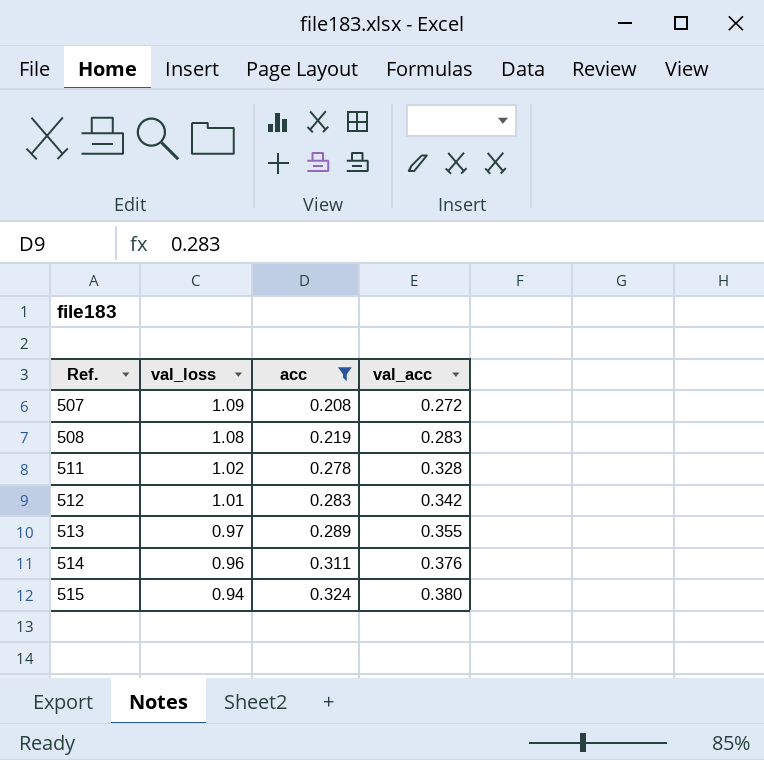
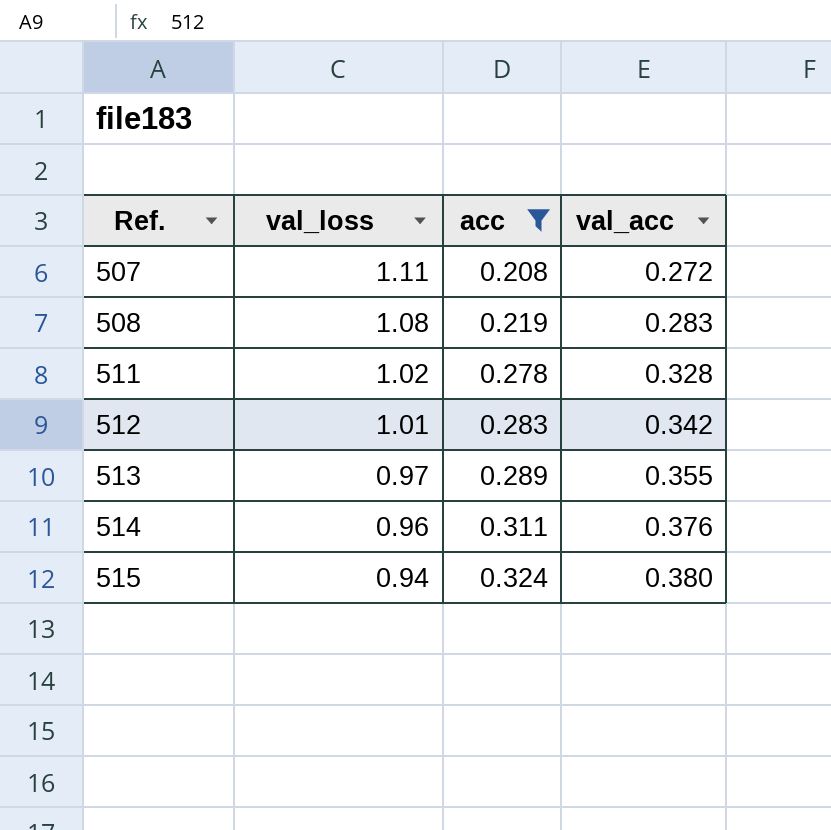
507 | val_loss: 1.09 -> 1.11

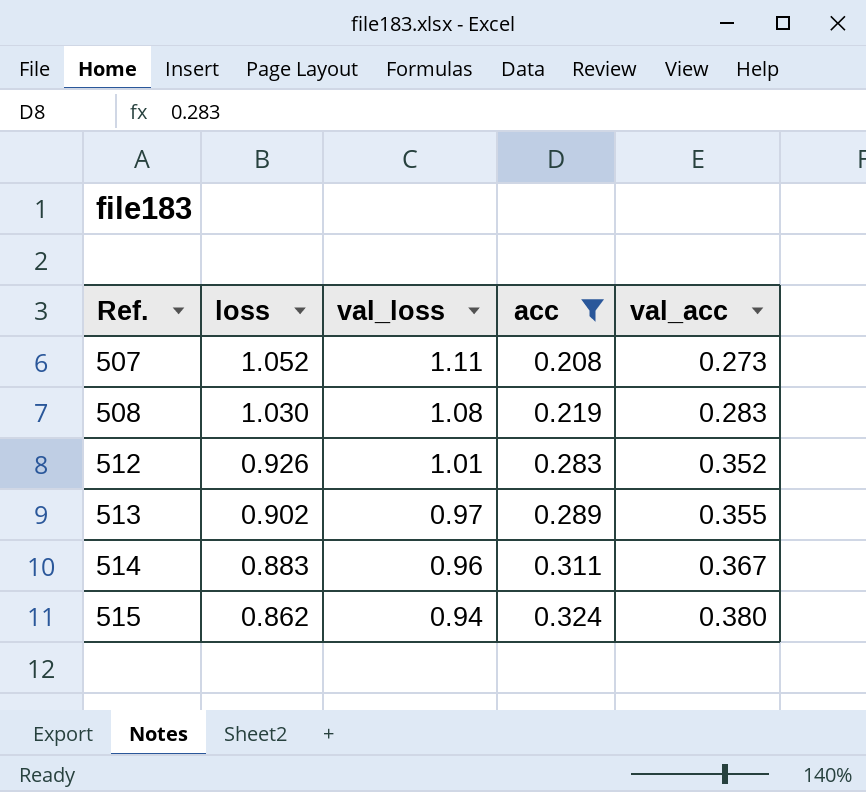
column loss | position: none -> 2
row 511: 1.02 | 0.278 | 0.328 -> none
507 | val_acc: 0.272 -> 0.273
512 | val_acc: 0.342 -> 0.352
514 | val_acc: 0.376 -> 0.367

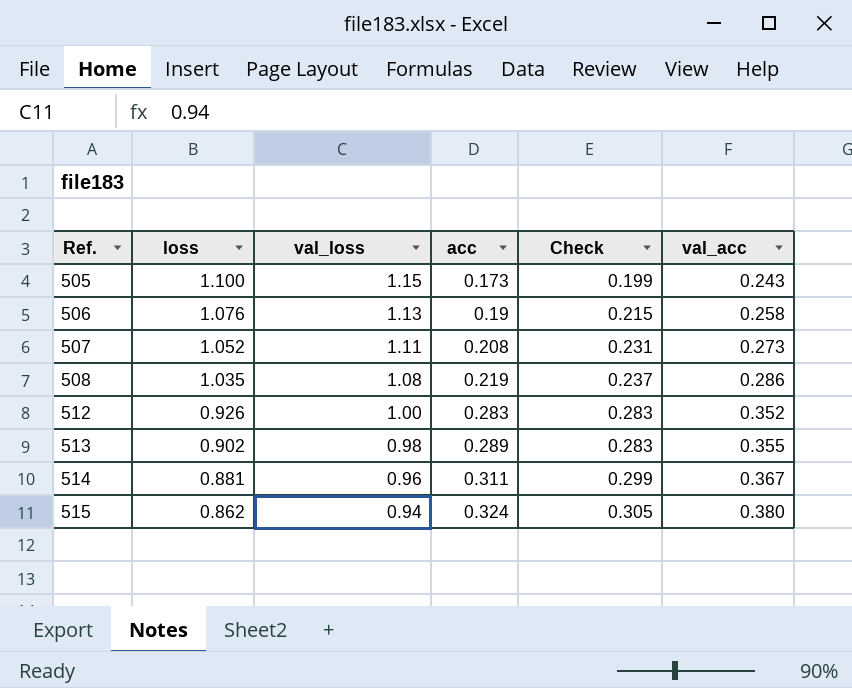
filter: acc >= 0.208 -> none
column Check | formula: none -> [val_loss] * [acc]
508 | loss: 1.030 -> 1.035
508 | val_acc: 0.283 -> 0.286
512 | val_loss: 1.01 -> 1.00
513 | val_loss: 0.97 -> 0.98
514 | loss: 0.883 -> 0.881

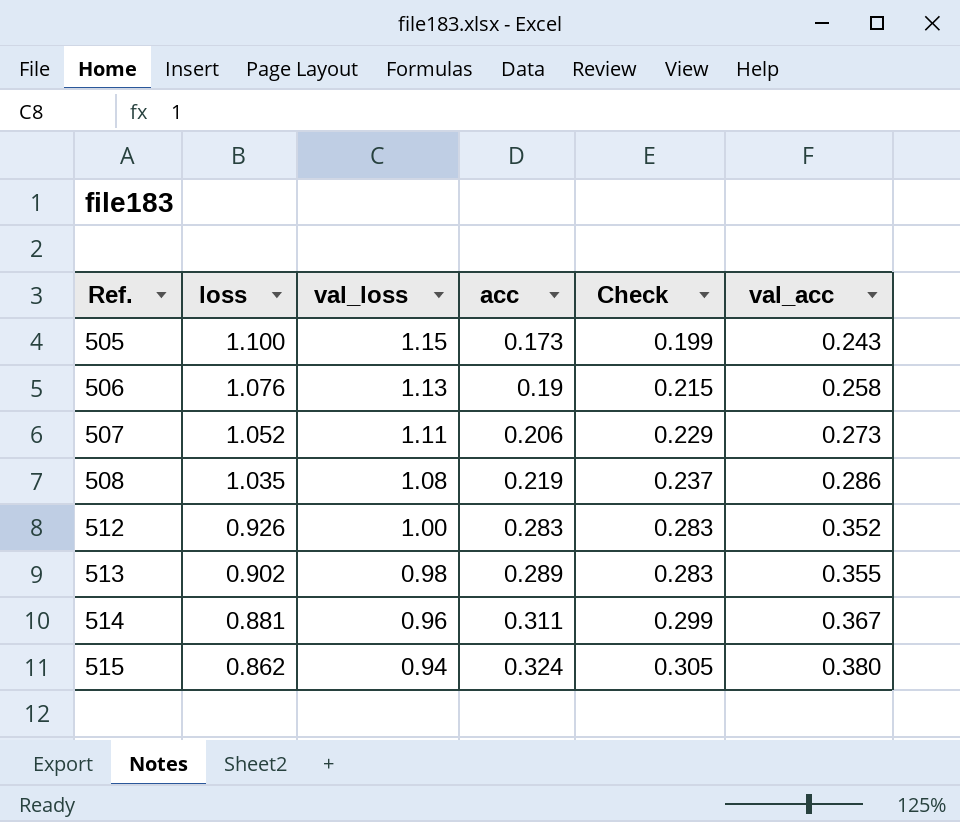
507 | acc: 0.208 -> 0.206
507 | Check: 0.231 -> 0.229

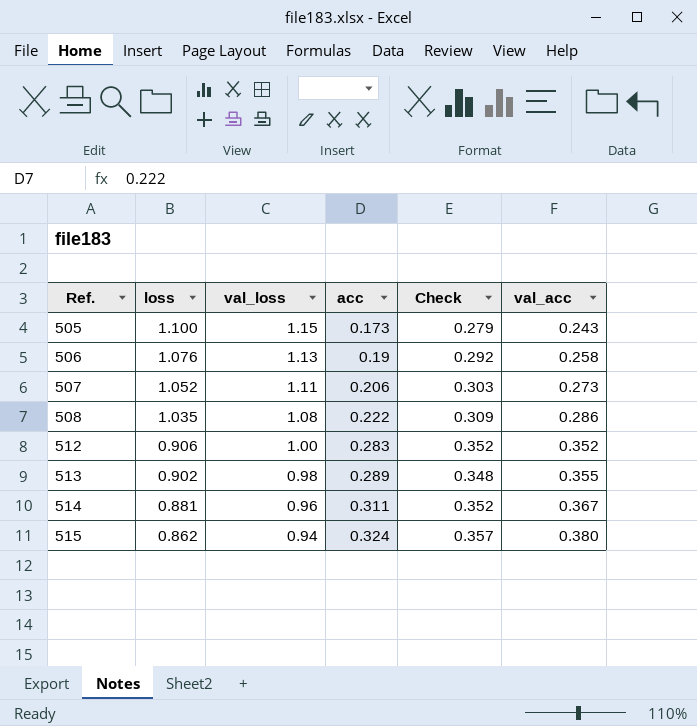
column Check | formula: [val_loss] * [acc] -> [val_loss] * [val_acc]
508 | acc: 0.219 -> 0.222
512 | loss: 0.926 -> 0.906

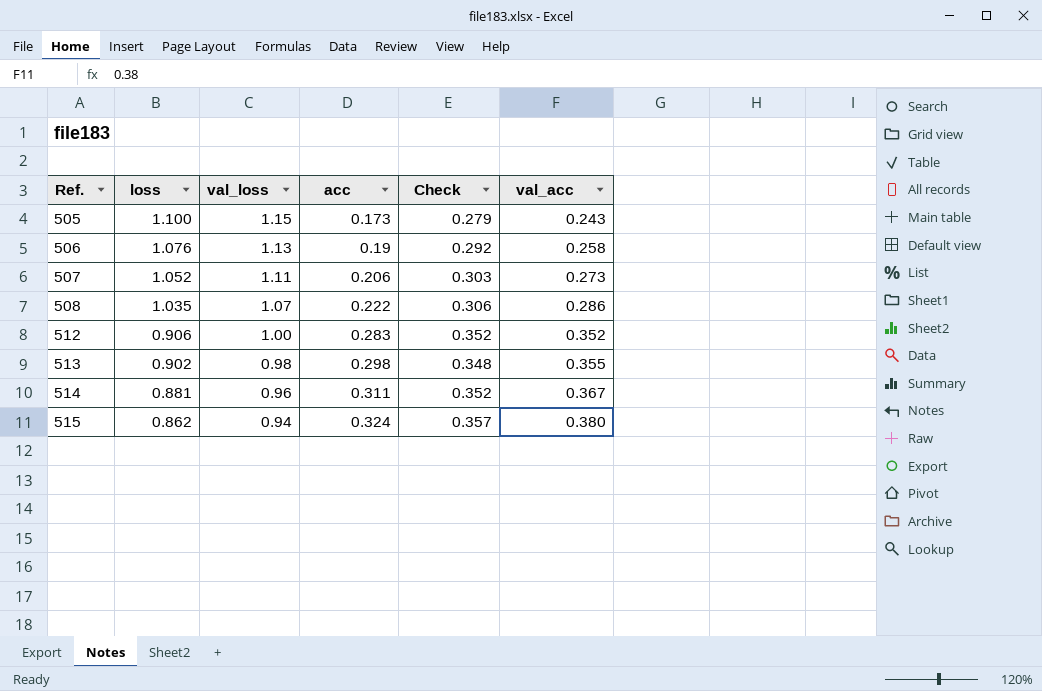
508 | val_loss: 1.08 -> 1.07
508 | Check: 0.309 -> 0.306
513 | acc: 0.289 -> 0.298

